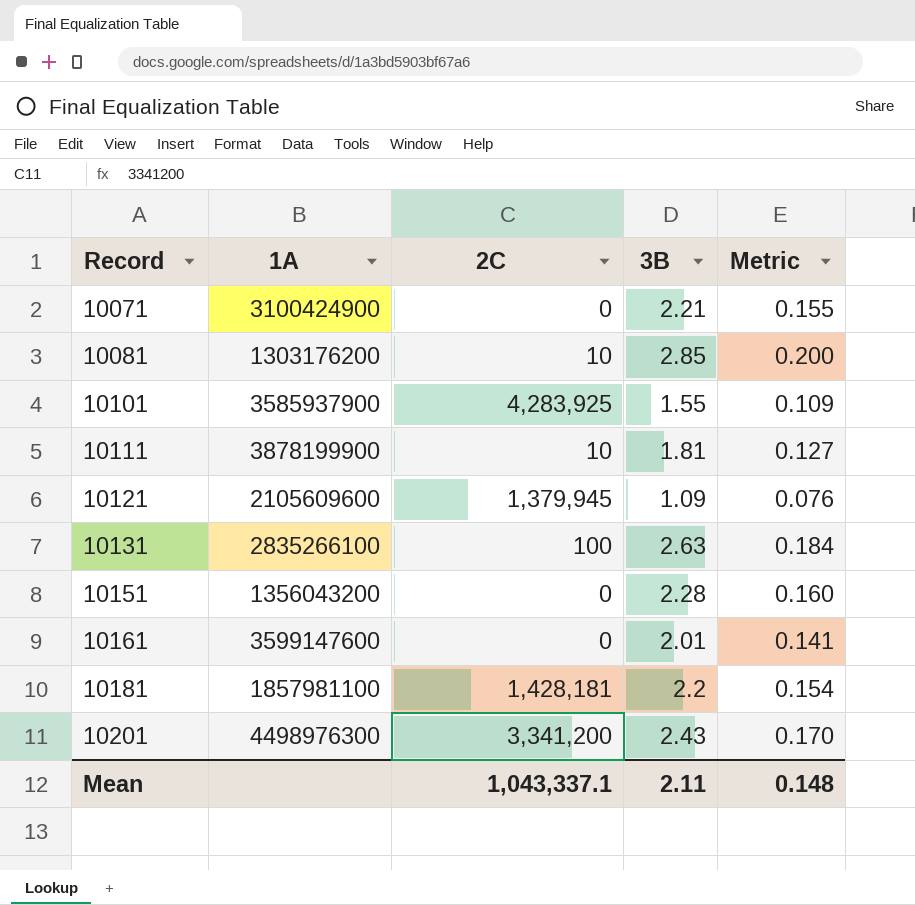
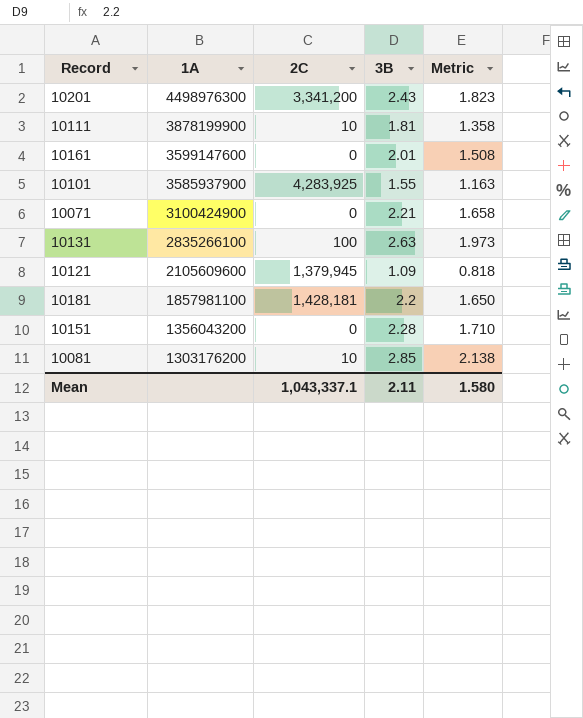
row order: Record ascending -> 1A descending
column Metric | formula: [3B] * 0.07 -> [3B] * 0.75
Mean | Metric: 0.148 -> 1.580

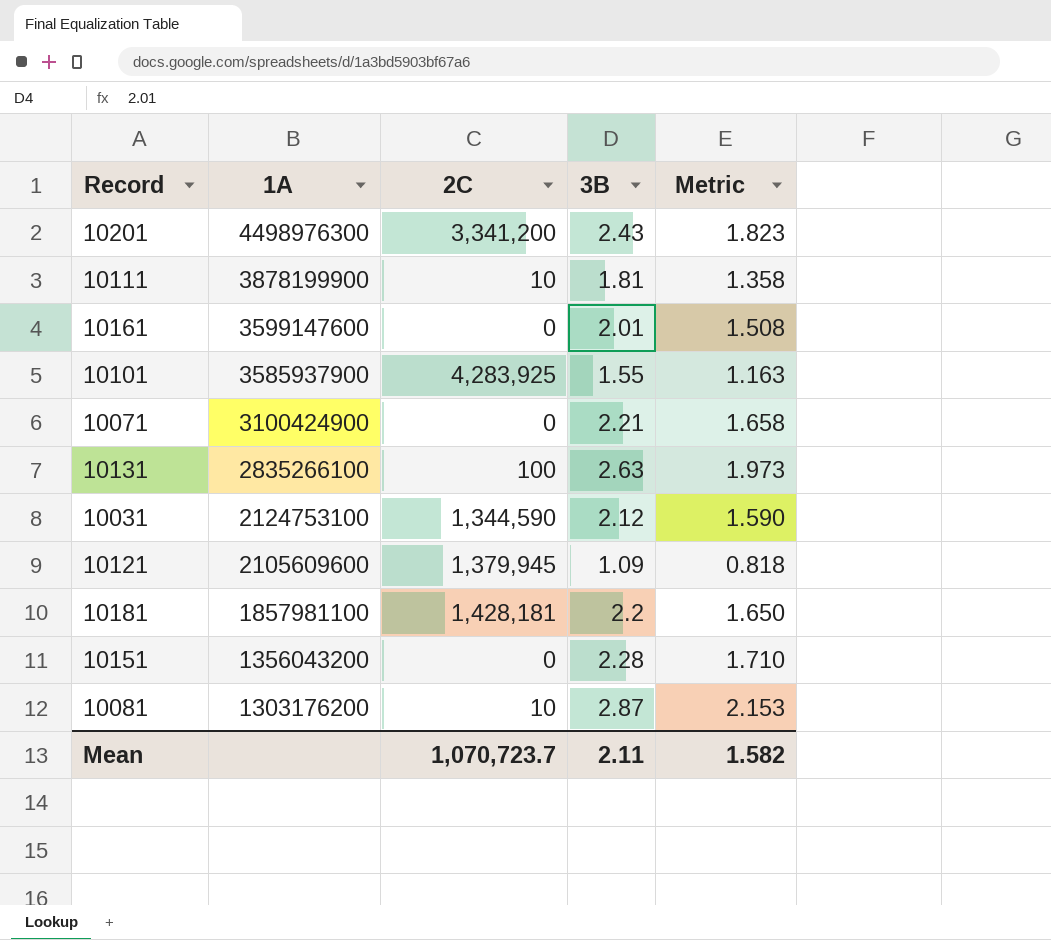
row 10031: none -> 2124753100 | 1,344,590 | 2.12 | 1.590
10081 | 3B: 2.85 -> 2.87
10081 | Metric: 2.138 -> 2.153
Mean | 2C: 1,043,337.1 -> 1,070,723.7
Mean | Metric: 1.580 -> 1.582

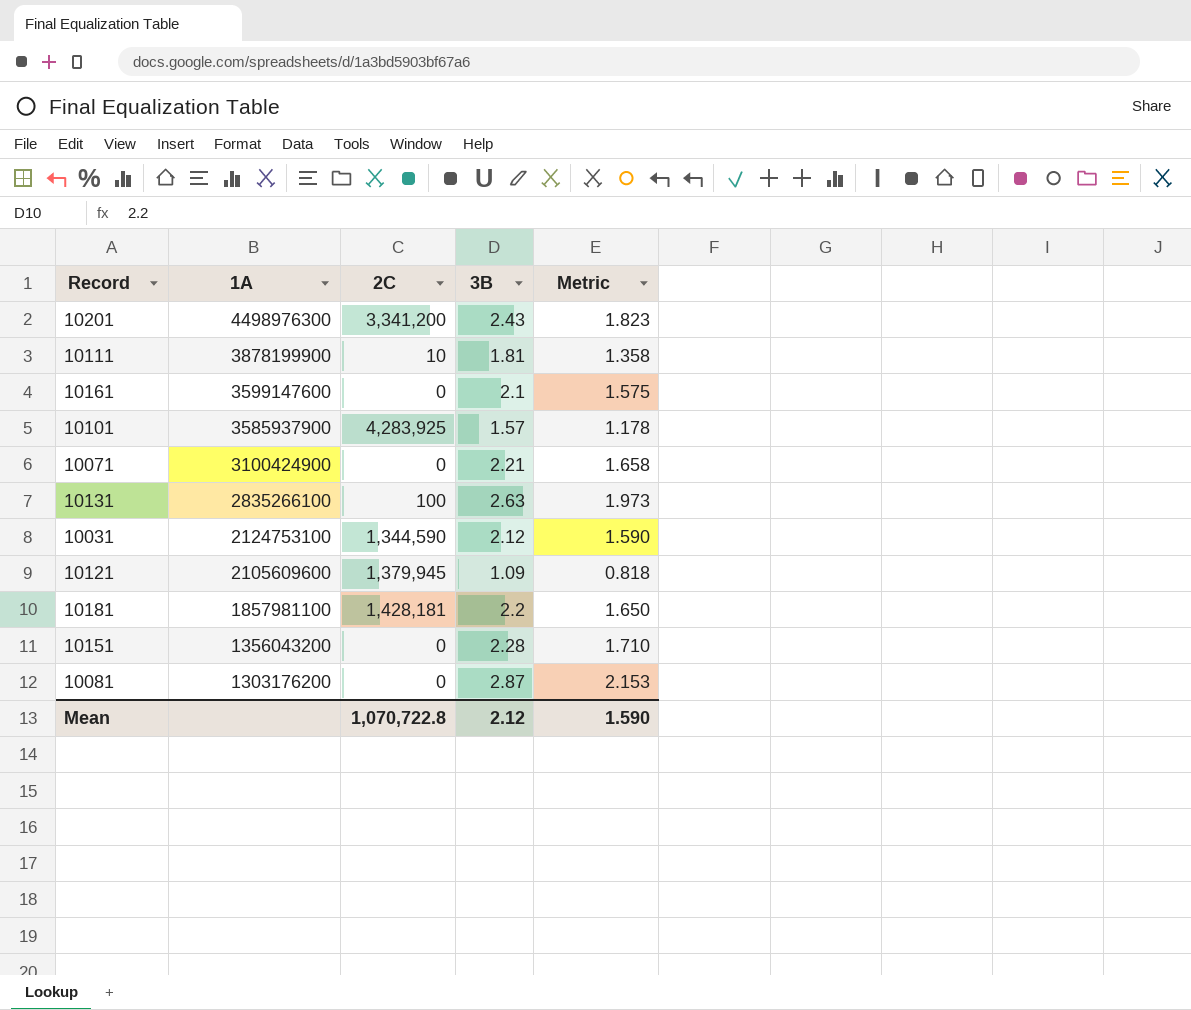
10161 | 3B: 2.01 -> 2.1
10161 | Metric: 1.508 -> 1.575
10101 | 3B: 1.55 -> 1.57
10101 | Metric: 1.163 -> 1.178
10081 | 2C: 10 -> 0
Mean | 2C: 1,070,723.7 -> 1,070,722.8
Mean | 3B: 2.11 -> 2.12
Mean | Metric: 1.582 -> 1.590

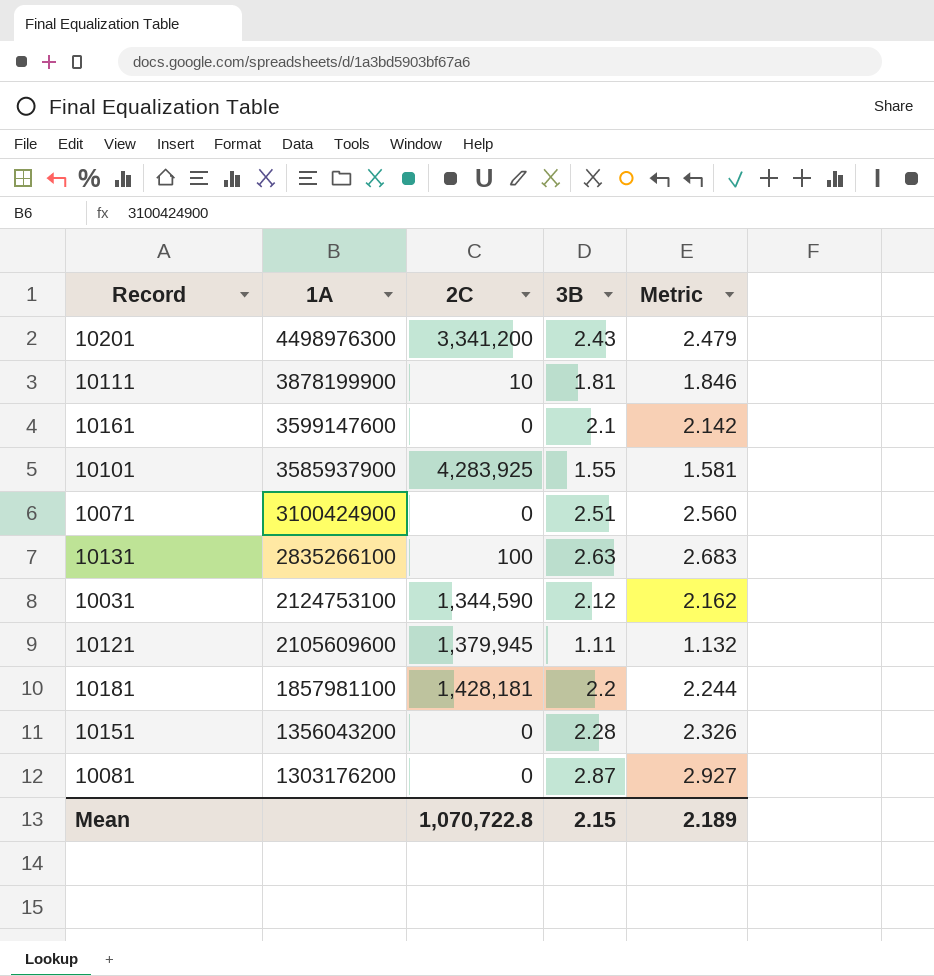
column Metric | formula: [3B] * 0.75 -> [3B] * 1.02
10101 | 3B: 1.57 -> 1.55
10071 | 3B: 2.21 -> 2.51
10121 | 3B: 1.09 -> 1.11
Mean | 3B: 2.12 -> 2.15
Mean | Metric: 1.590 -> 2.189

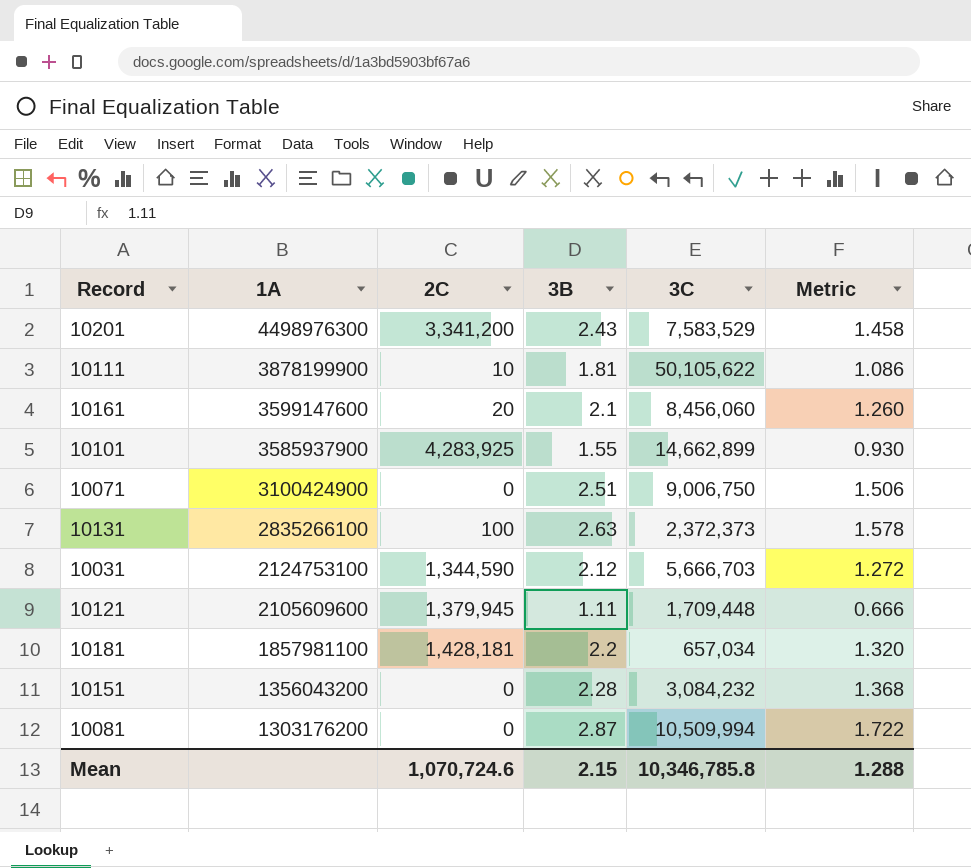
column 3C | position: none -> 5
column Metric | formula: [3B] * 1.02 -> [3B] * 0.6
10161 | 2C: 0 -> 20
Mean | 2C: 1,070,722.8 -> 1,070,724.6
Mean | Metric: 2.189 -> 1.288

